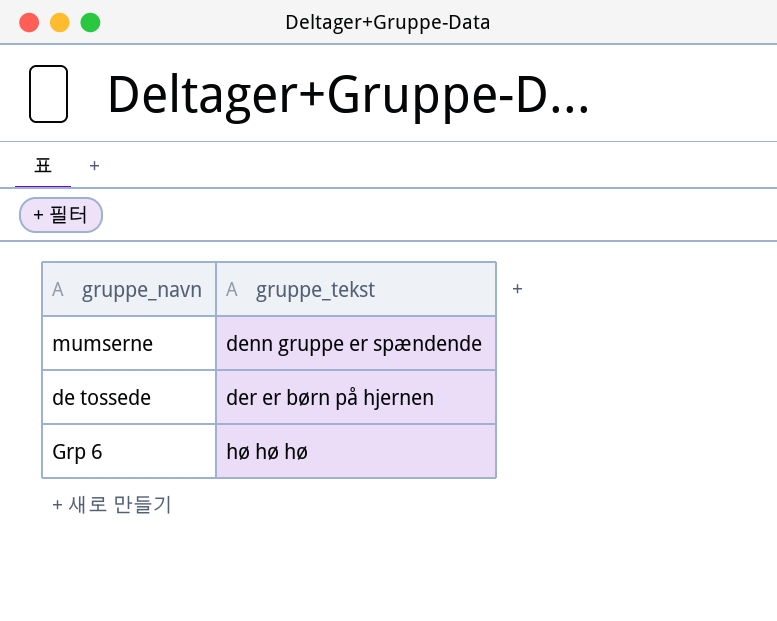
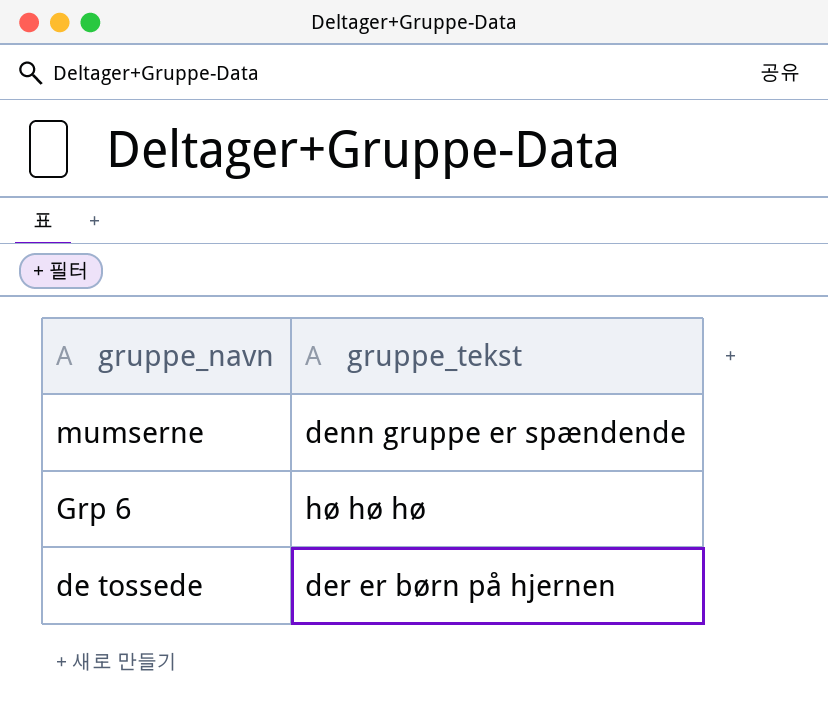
row order: gruppe_tekst ascending -> gruppe_navn descending

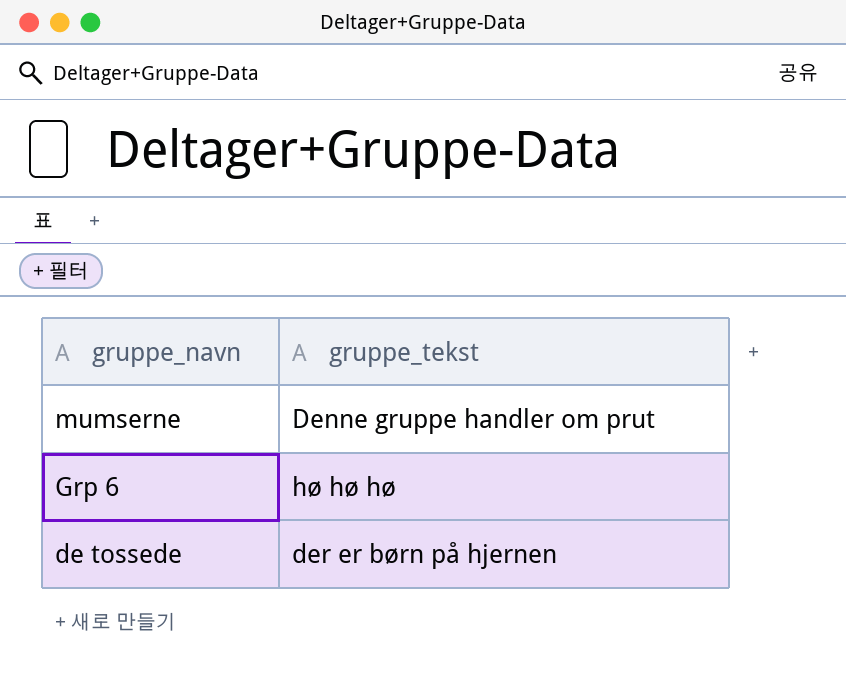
mumserne | gruppe_tekst: denn gruppe er spændende -> Denne gruppe handler om prut

